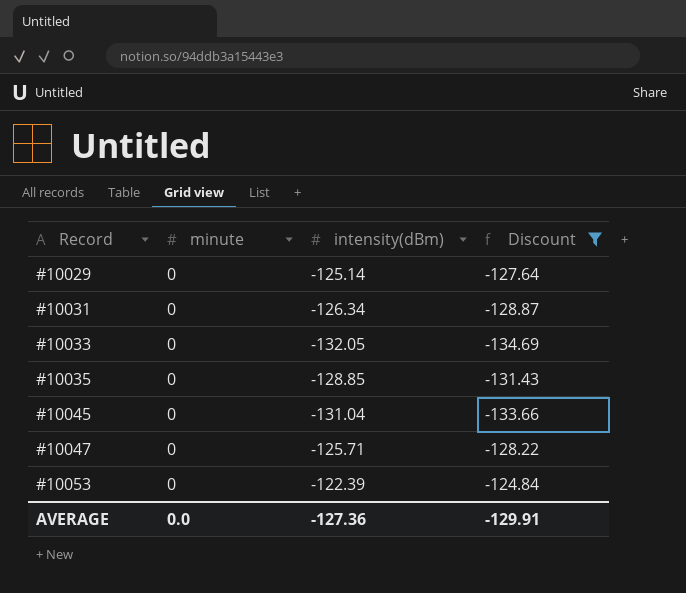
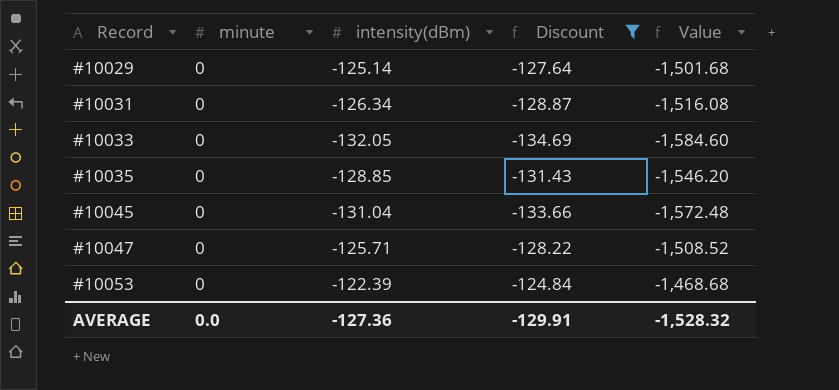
column Value | formula: none -> [intensity(dBm)] * 12

